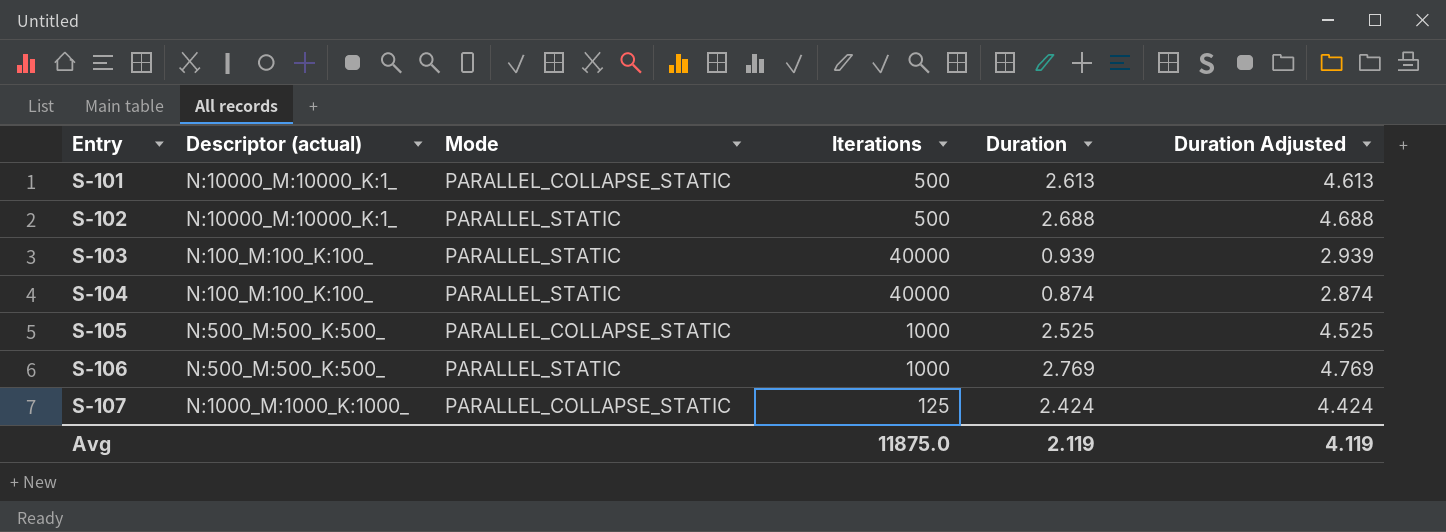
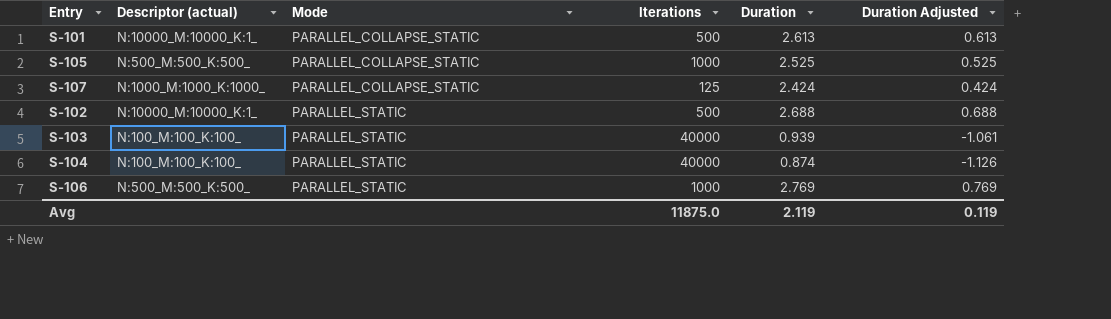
row order: Entry ascending -> Mode ascending
column Duration Adjusted | formula: [Duration] + 2 -> [Duration] - 2
Avg | Duration Adjusted: 4.119 -> 0.119

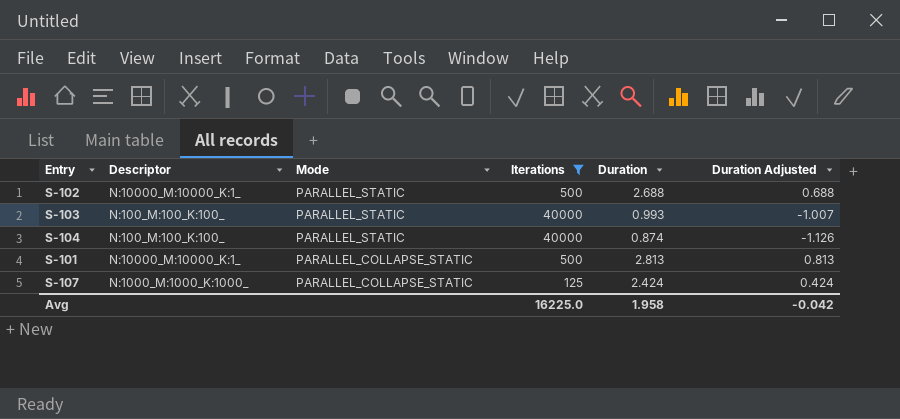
filter: none -> Iterations != 1000
row order: Mode ascending -> Mode descending
column name: Descriptor (actual) -> Descriptor
S-103 | Duration: 0.939 -> 0.993
S-103 | Duration Adjusted: -1.061 -> -1.007
S-101 | Duration: 2.613 -> 2.813
S-101 | Duration Adjusted: 0.613 -> 0.813
Avg | Iterations: 11875.0 -> 16225.0
Avg | Duration: 2.119 -> 1.958
Avg | Duration Adjusted: 0.119 -> -0.042

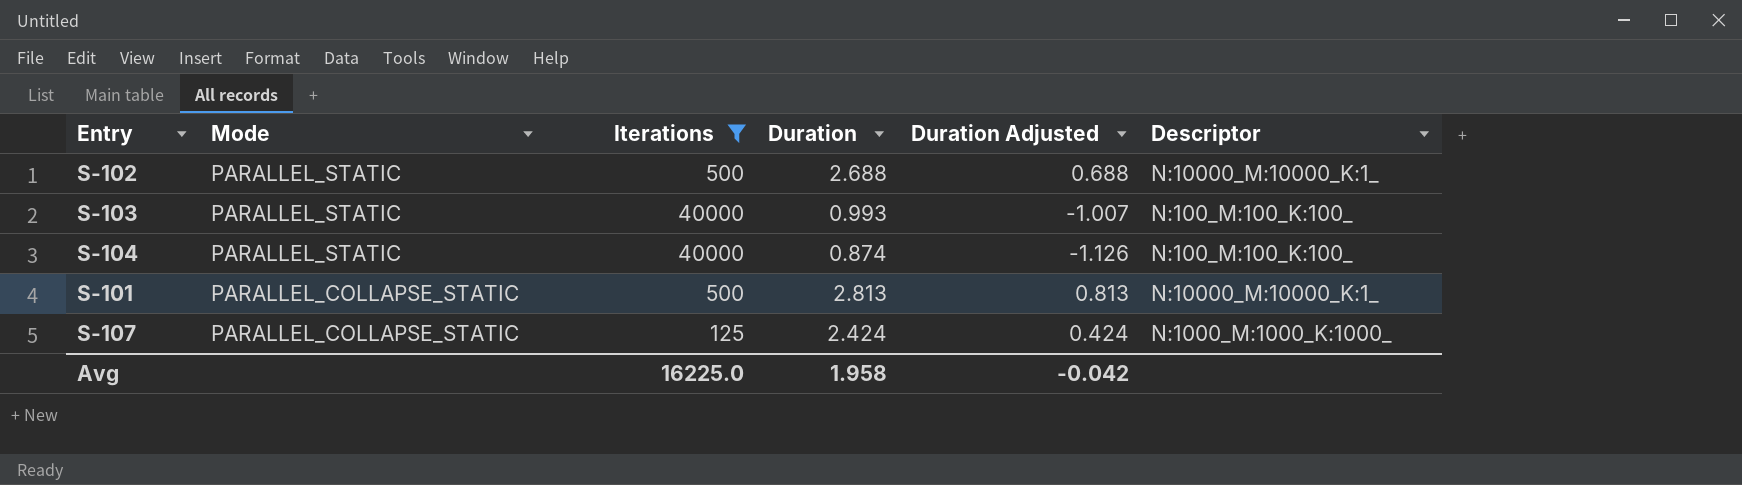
column Descriptor | position: 2 -> 6

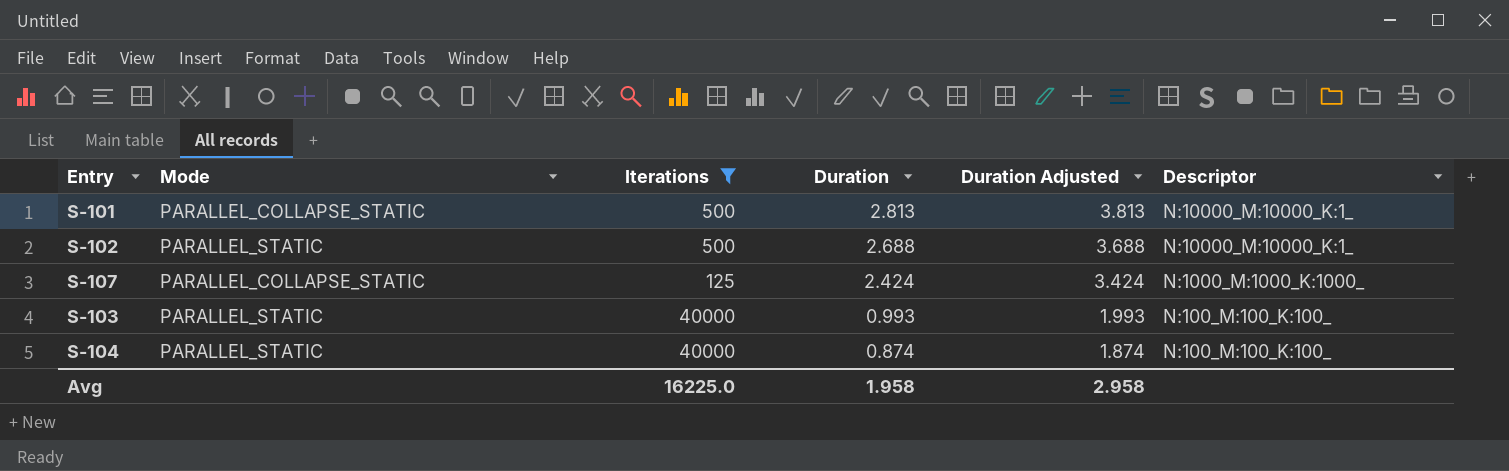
row order: Mode descending -> Duration descending
column Duration Adjusted | formula: [Duration] - 2 -> [Duration] + 1
Avg | Duration Adjusted: -0.042 -> 2.958

